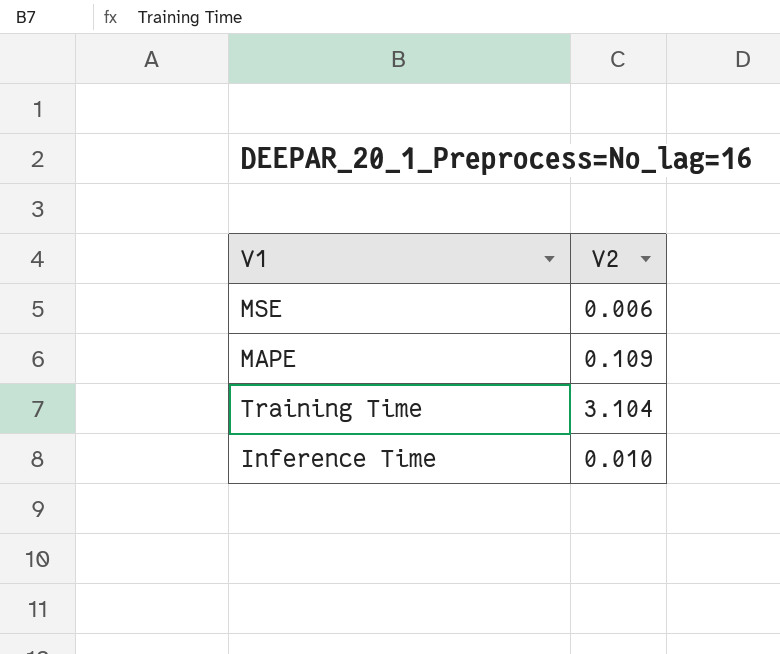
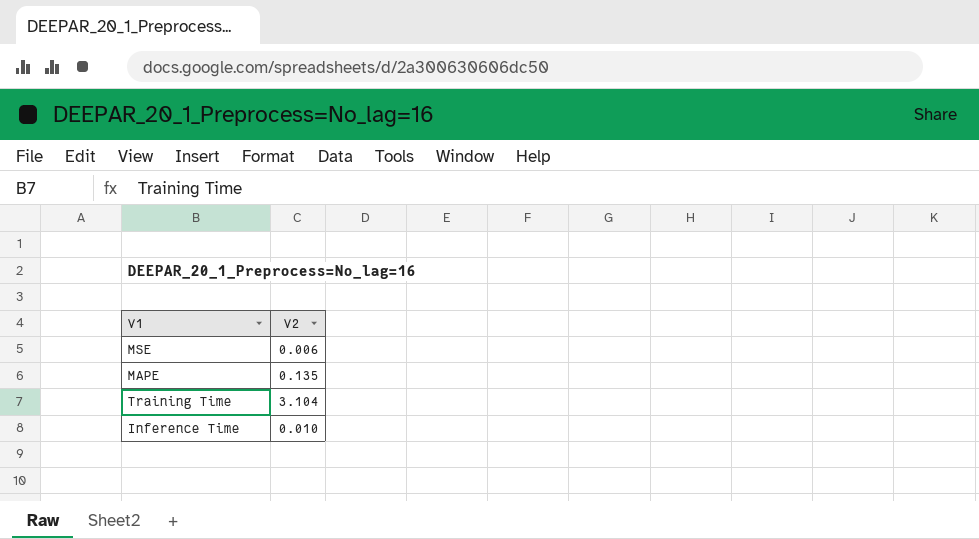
MAPE | V2: 0.109 -> 0.135

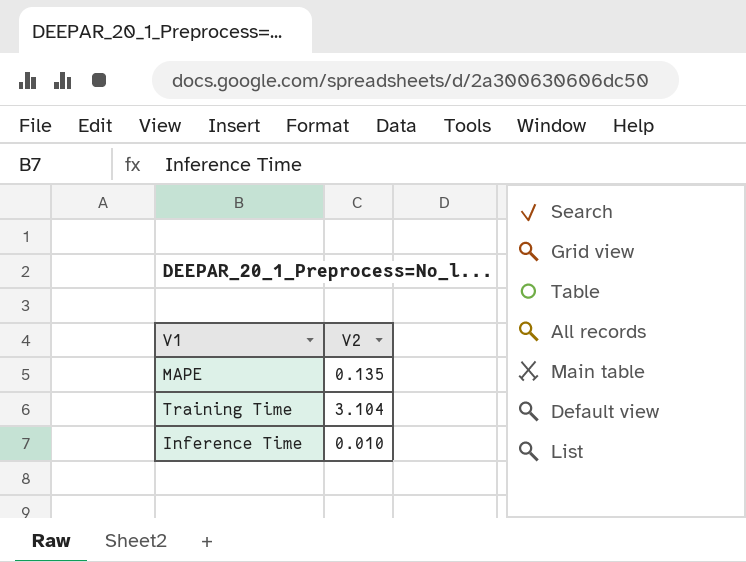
row MSE: 0.006 -> none

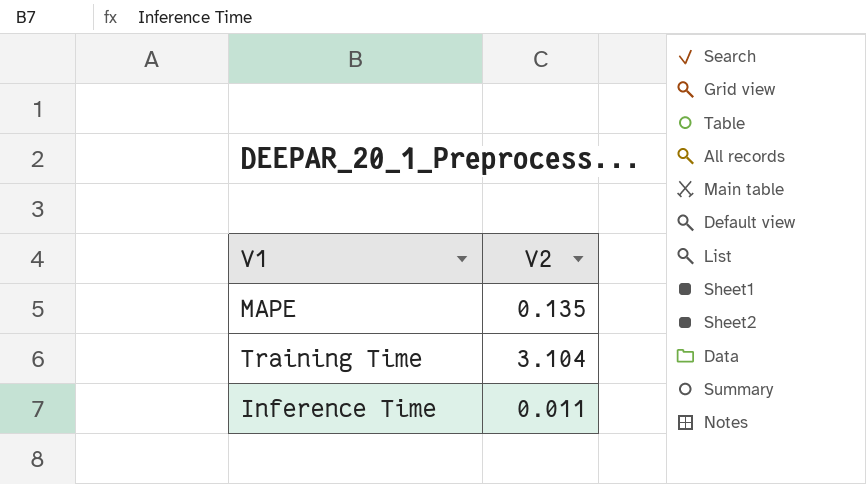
Inference Time | V2: 0.010 -> 0.011

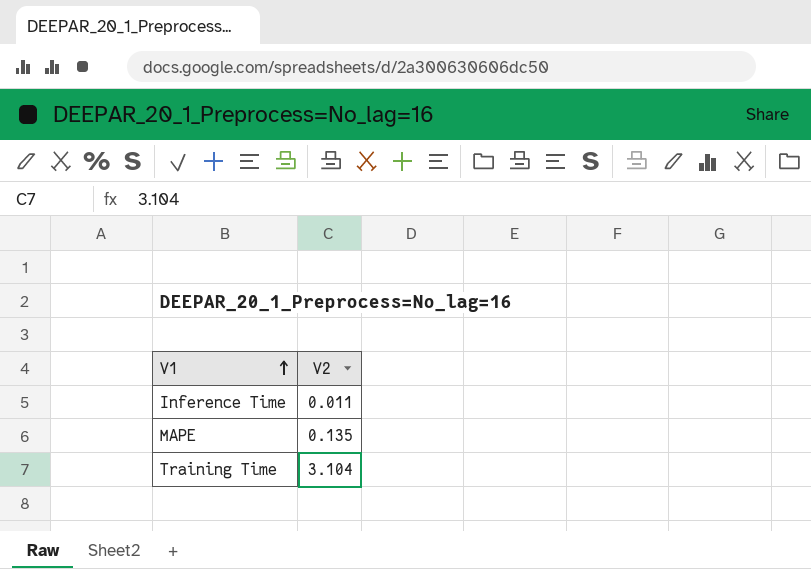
row order: none -> V1 ascending

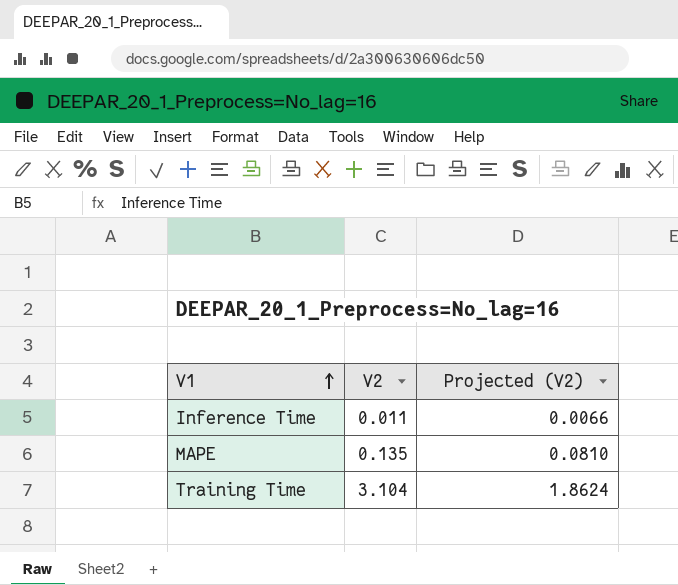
column Projected (V2) | formula: none -> [V2] * 0.6

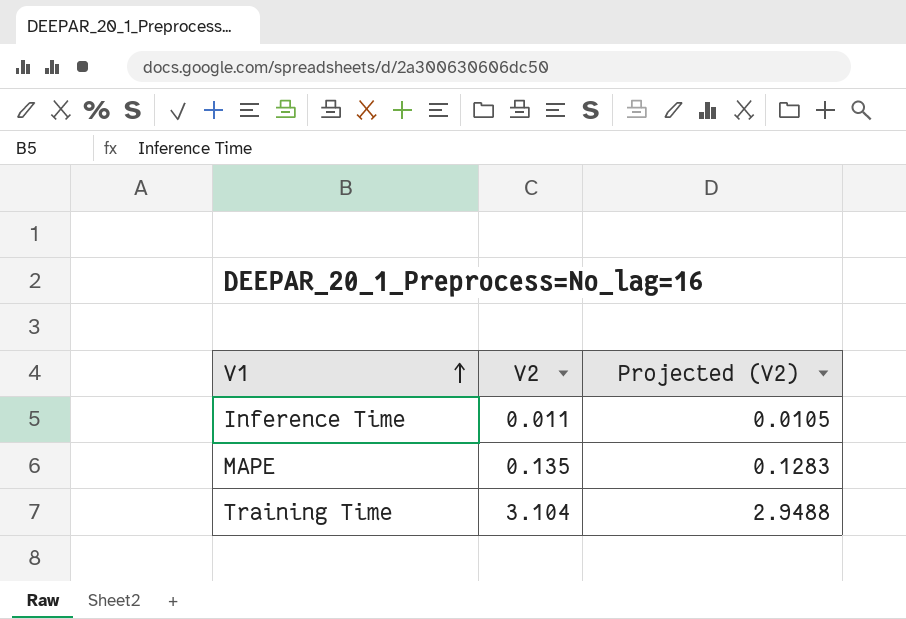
column Projected (V2) | formula: [V2] * 0.6 -> [V2] * 0.95

